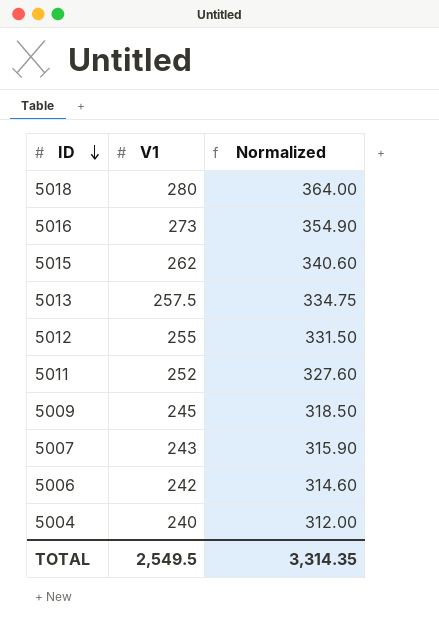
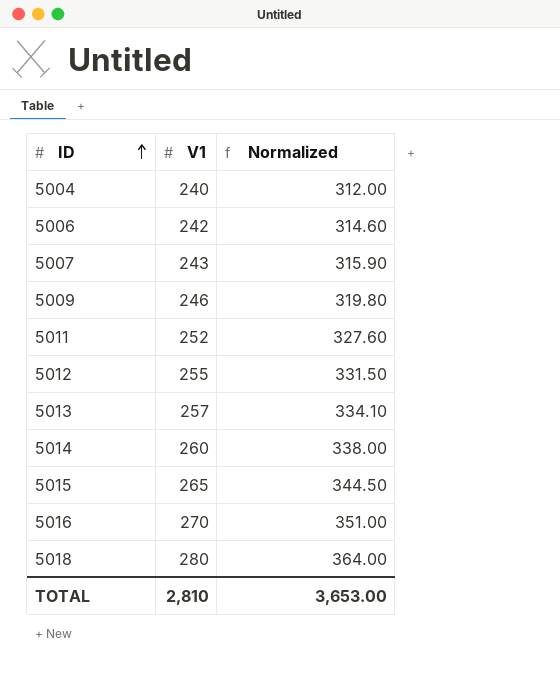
row order: ID descending -> ID ascending
5009 | V1: 245 -> 246
5009 | Normalized: 318.50 -> 319.80
5013 | V1: 257.5 -> 257
5013 | Normalized: 334.75 -> 334.10
row 5014: none -> 260 | 338.00
5015 | V1: 262 -> 265
5015 | Normalized: 340.60 -> 344.50
5016 | V1: 273 -> 270
5016 | Normalized: 354.90 -> 351.00
TOTAL | V1: 2,549.5 -> 2,810
TOTAL | Normalized: 3,314.35 -> 3,653.00

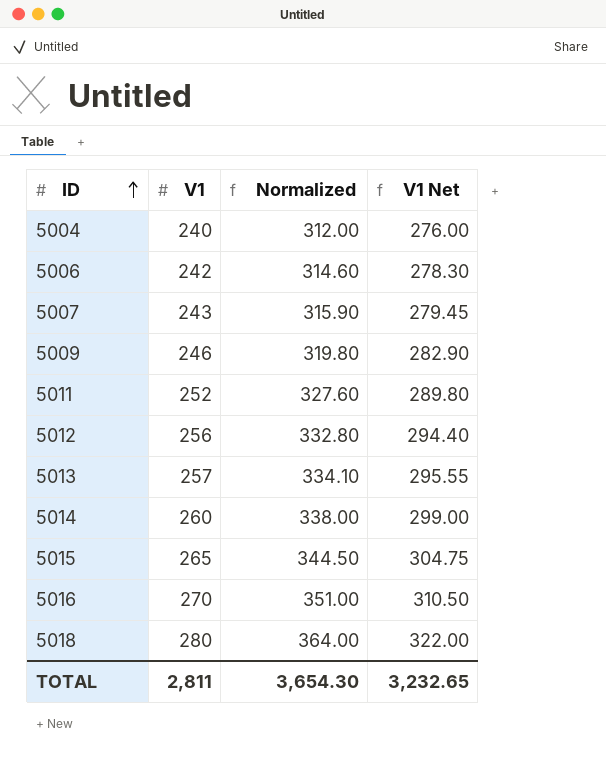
column V1 Net | formula: none -> [V1] * 1.15
5012 | V1: 255 -> 256
5012 | Normalized: 331.50 -> 332.80
TOTAL | V1: 2,810 -> 2,811
TOTAL | Normalized: 3,653.00 -> 3,654.30

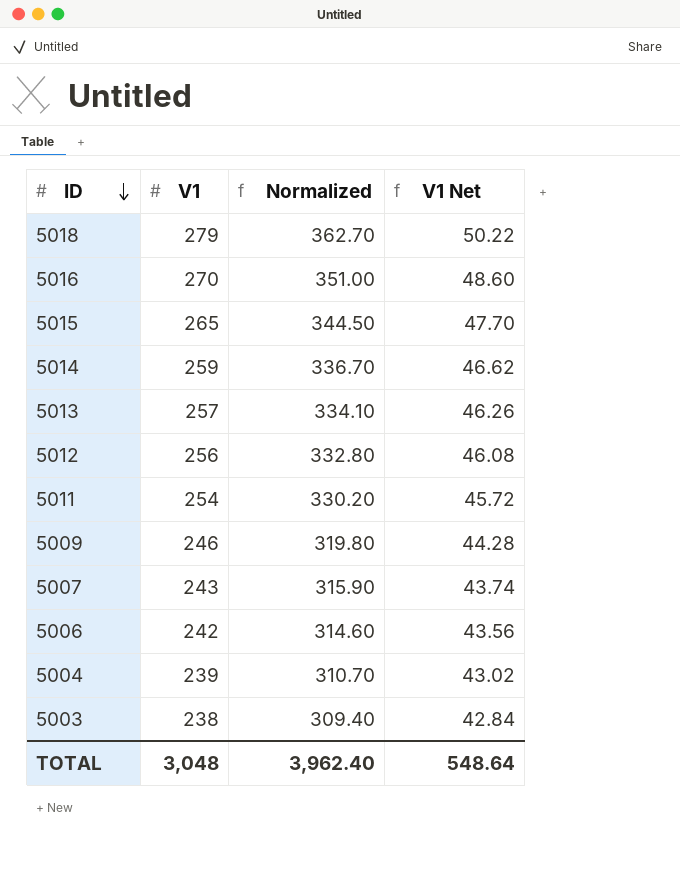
row order: ID ascending -> ID descending
column V1 Net | formula: [V1] * 1.15 -> [V1] * 0.18
5018 | V1: 280 -> 279
5018 | Normalized: 364.00 -> 362.70
5014 | V1: 260 -> 259
5014 | Normalized: 338.00 -> 336.70
5011 | V1: 252 -> 254
5011 | Normalized: 327.60 -> 330.20
5004 | V1: 240 -> 239
5004 | Normalized: 312.00 -> 310.70
row 5003: none -> 238 | 309.40 | 42.84
TOTAL | V1: 2,811 -> 3,048
TOTAL | Normalized: 3,654.30 -> 3,962.40
TOTAL | V1 Net: 3,232.65 -> 548.64

